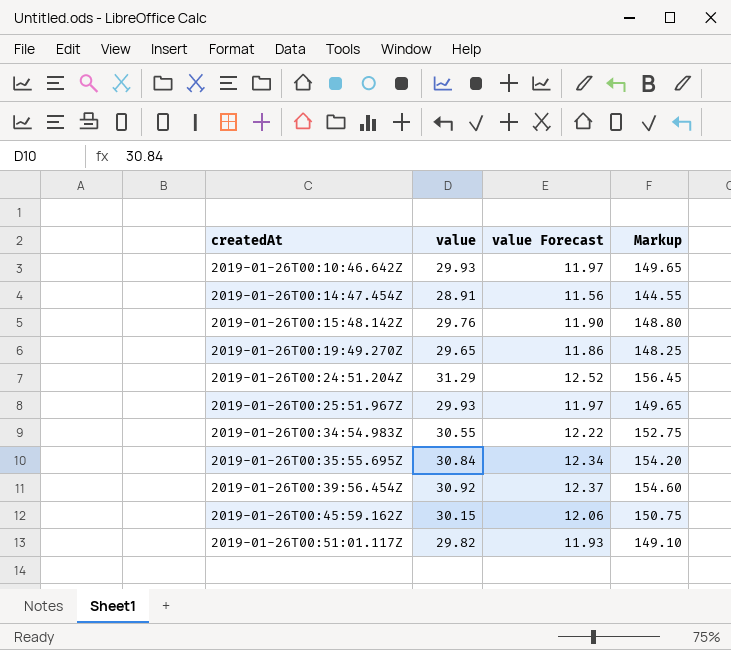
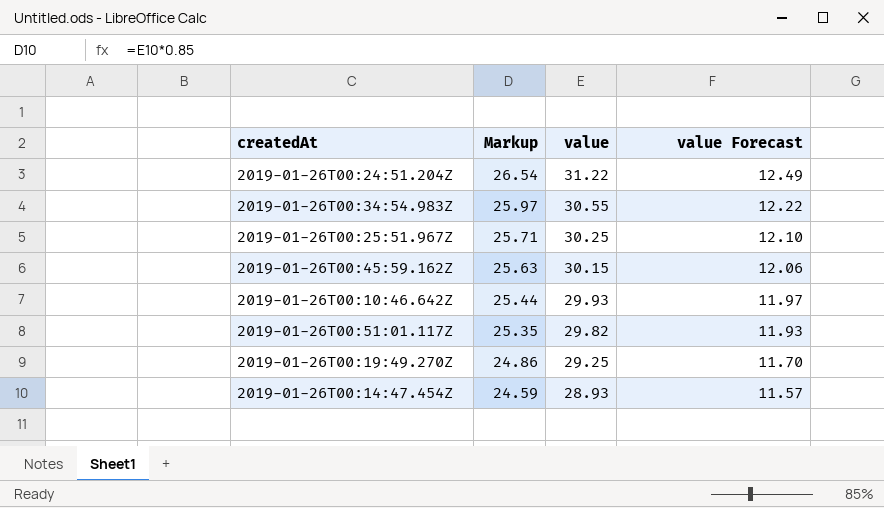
row order: createdAt ascending -> Markup descending
column Markup | formula: [value] * 5 -> [value] * 0.85
column Markup | position: 4 -> 2
row 2019-01-26T00:15:48.142Z: 29.76 | 11.90 | 148.80 -> none
row 2019-01-26T00:35:55.695Z: 30.84 | 12.34 | 154.20 -> none
row 2019-01-26T00:39:56.454Z: 30.92 | 12.37 | 154.60 -> none
2019-01-26T00:24:51.204Z | value: 31.29 -> 31.22
2019-01-26T00:24:51.204Z | value Forecast: 12.52 -> 12.49
2019-01-26T00:25:51.967Z | value: 29.93 -> 30.25
2019-01-26T00:25:51.967Z | value Forecast: 11.97 -> 12.10
2019-01-26T00:19:49.270Z | value: 29.65 -> 29.25
2019-01-26T00:19:49.270Z | value Forecast: 11.86 -> 11.70
2019-01-26T00:14:47.454Z | value: 28.91 -> 28.93
2019-01-26T00:14:47.454Z | value Forecast: 11.56 -> 11.57

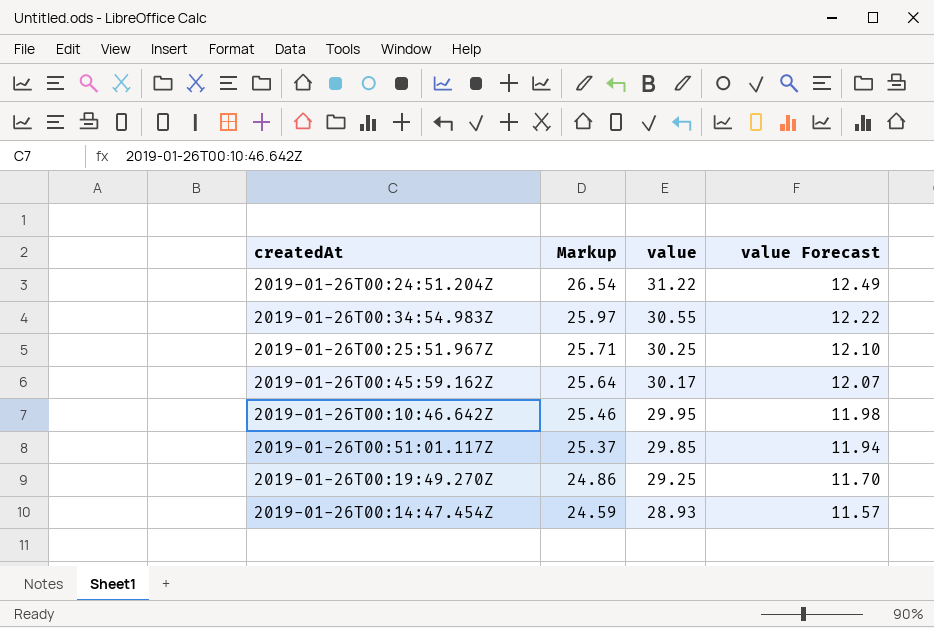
2019-01-26T00:45:59.162Z | Markup: 25.63 -> 25.64
2019-01-26T00:45:59.162Z | value: 30.15 -> 30.17
2019-01-26T00:45:59.162Z | value Forecast: 12.06 -> 12.07
2019-01-26T00:10:46.642Z | Markup: 25.44 -> 25.46
2019-01-26T00:10:46.642Z | value: 29.93 -> 29.95
2019-01-26T00:10:46.642Z | value Forecast: 11.97 -> 11.98
2019-01-26T00:51:01.117Z | Markup: 25.35 -> 25.37
2019-01-26T00:51:01.117Z | value: 29.82 -> 29.85
2019-01-26T00:51:01.117Z | value Forecast: 11.93 -> 11.94

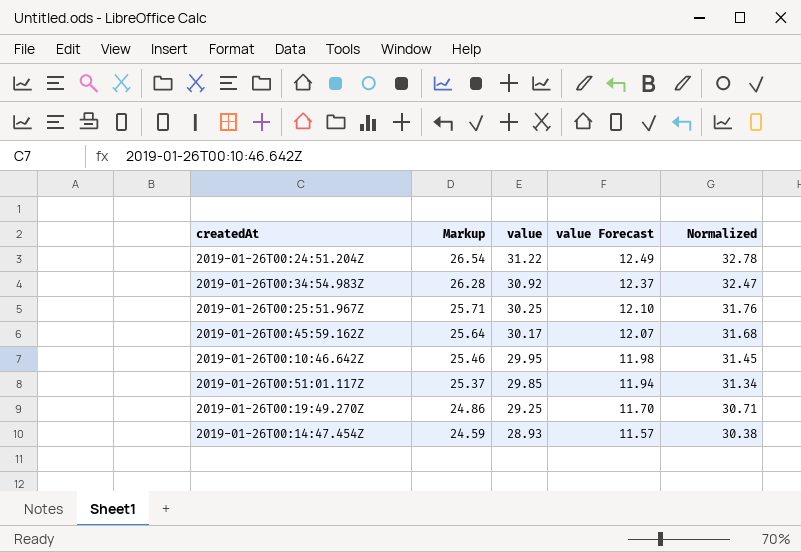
column Normalized | formula: none -> [value] * 1.05
2019-01-26T00:34:54.983Z | Markup: 25.97 -> 26.28
2019-01-26T00:34:54.983Z | value: 30.55 -> 30.92
2019-01-26T00:34:54.983Z | value Forecast: 12.22 -> 12.37

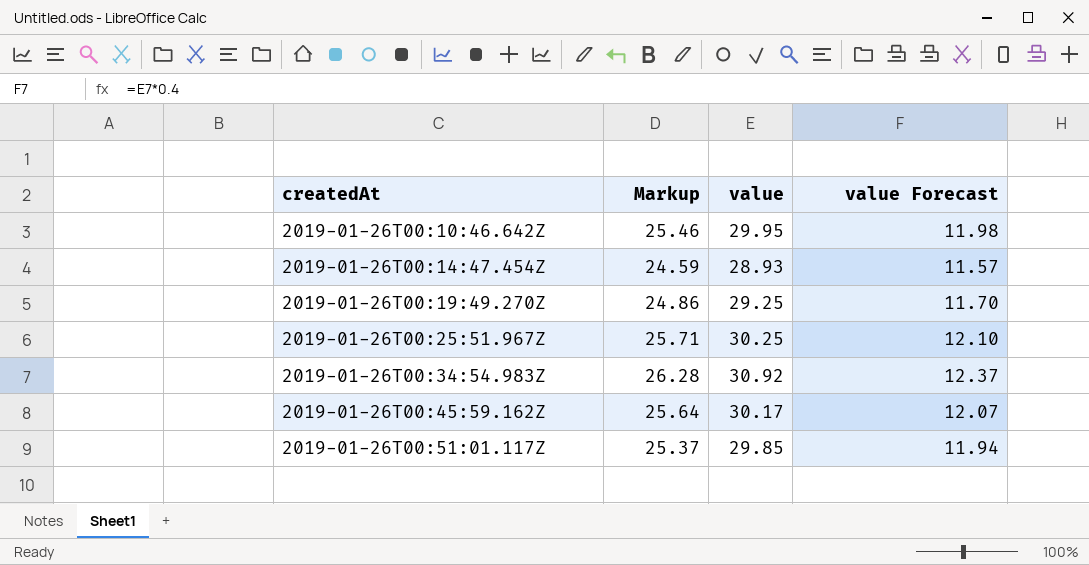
row order: Markup descending -> createdAt ascending
column Normalized | formula: [value] * 1.05 -> none
row 2019-01-26T00:24:51.204Z: 26.54 | 31.22 | 12.49 | 32.78 -> none

